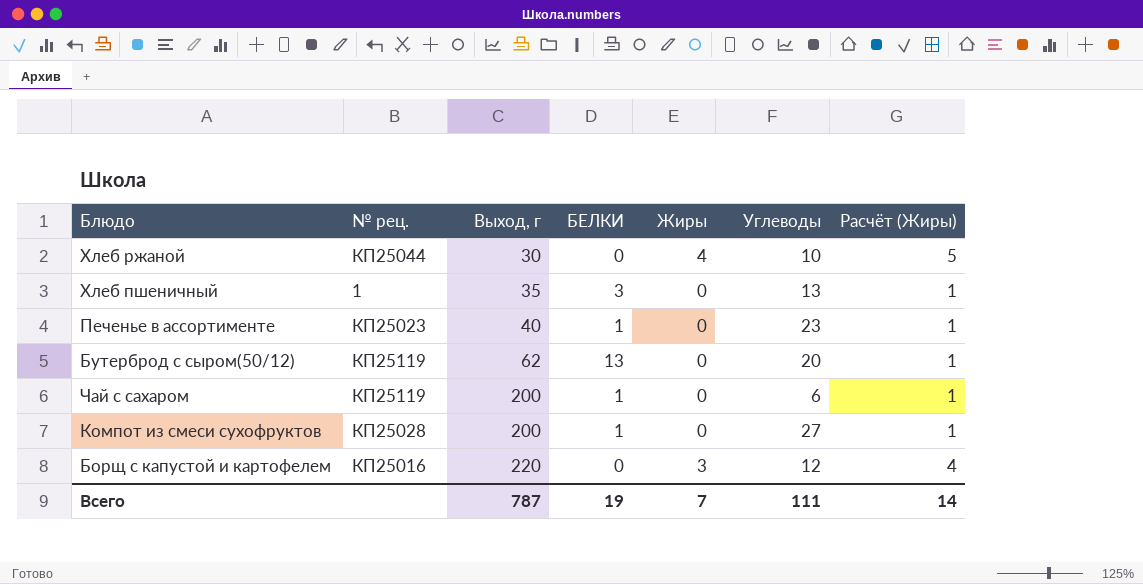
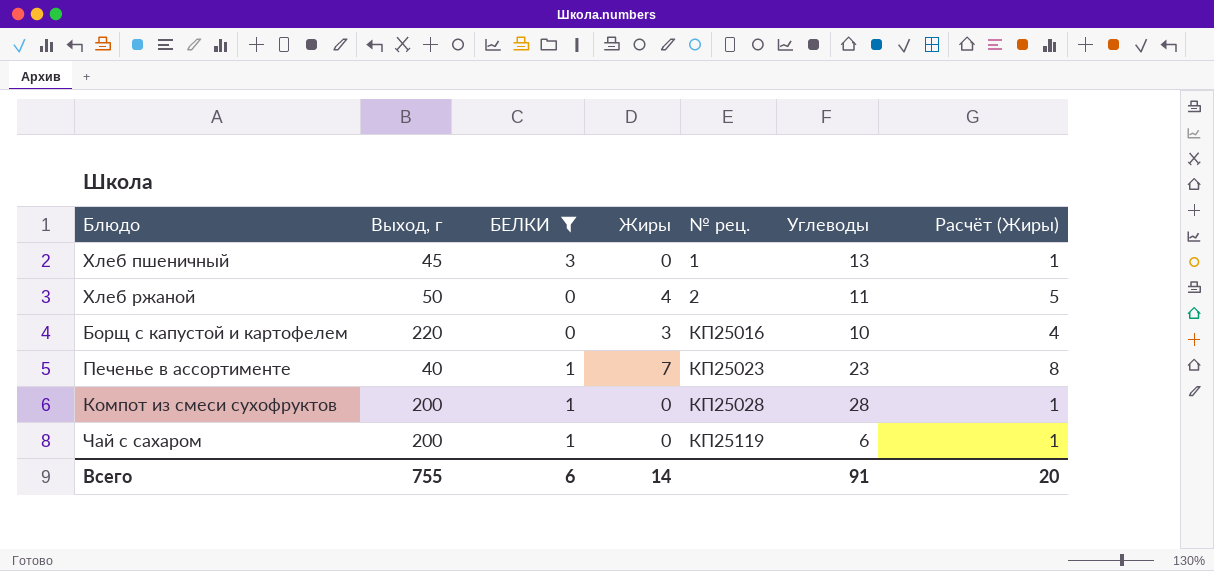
filter: none -> БЕЛКИ != 13
row order: Выход, г ascending -> № рец. ascending
column № рец. | position: 2 -> 5
Хлеб пшеничный | Выход, г: 35 -> 45
Хлеб ржаной | Выход, г: 30 -> 50
Хлеб ржаной | № рец.: КП25044 -> 2
Хлеб ржаной | Углеводы: 10 -> 11
Борщ с капустой и картофелем | Углеводы: 12 -> 10
Печенье в ассортименте | Жиры: 0 -> 7
Печенье в ассортименте | Расчёт (Жиры): 1 -> 8
Компот из смеси сухофруктов | Углеводы: 27 -> 28
Всего | Выход, г: 787 -> 755
Всего | БЕЛКИ: 19 -> 6
Всего | Жиры: 7 -> 14
Всего | Углеводы: 111 -> 91
Всего | Расчёт (Жиры): 14 -> 20

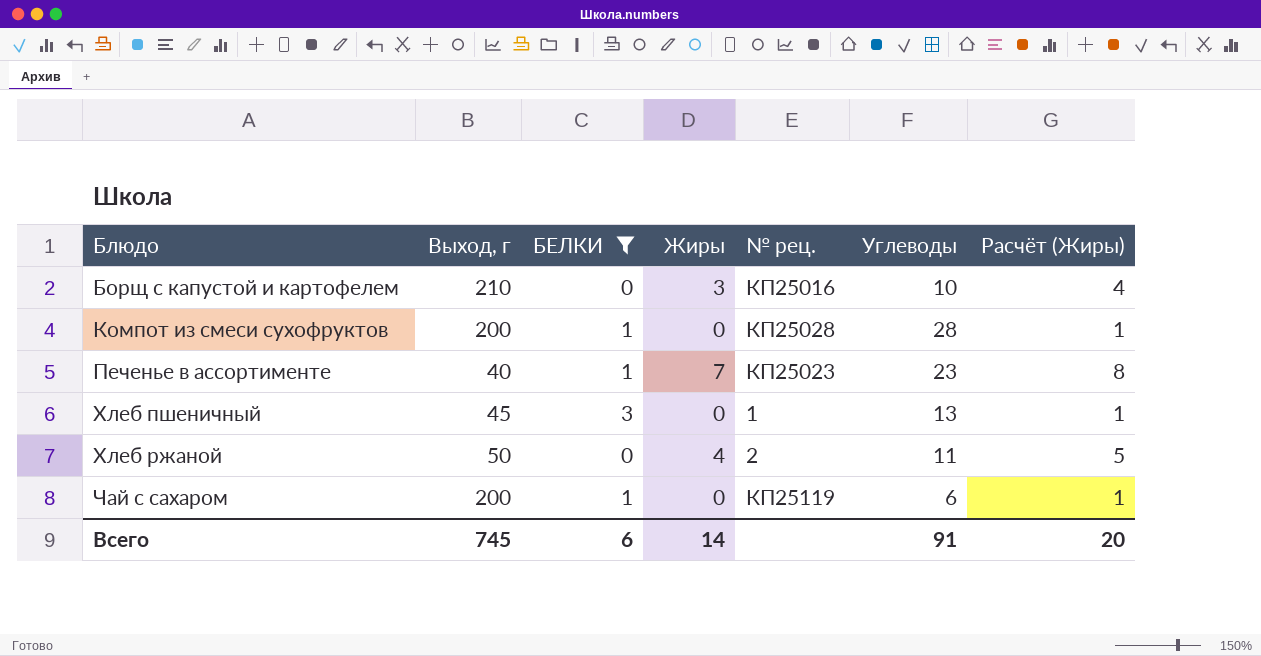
row order: № рец. ascending -> Блюдо ascending
Борщ с капустой и картофелем | Выход, г: 220 -> 210
Всего | Выход, г: 755 -> 745

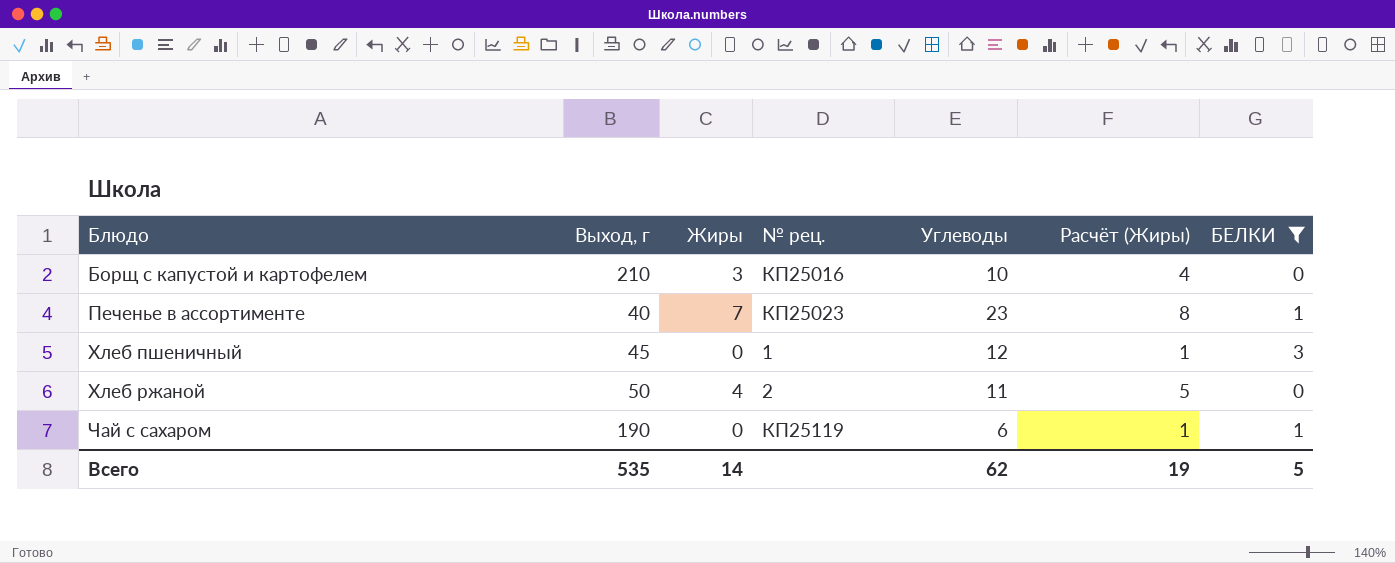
column БЕЛКИ | position: 3 -> 7
row Компот из смеси сухофруктов: 200 | 1 | 0 | КП25028 | 28 | 1 -> none
Хлеб пшеничный | Углеводы: 13 -> 12
Чай с сахаром | Выход, г: 200 -> 190
Всего | Выход, г: 745 -> 535
Всего | Углеводы: 91 -> 62
Всего | Расчёт (Жиры): 20 -> 19
Всего | БЕЛКИ: 6 -> 5

